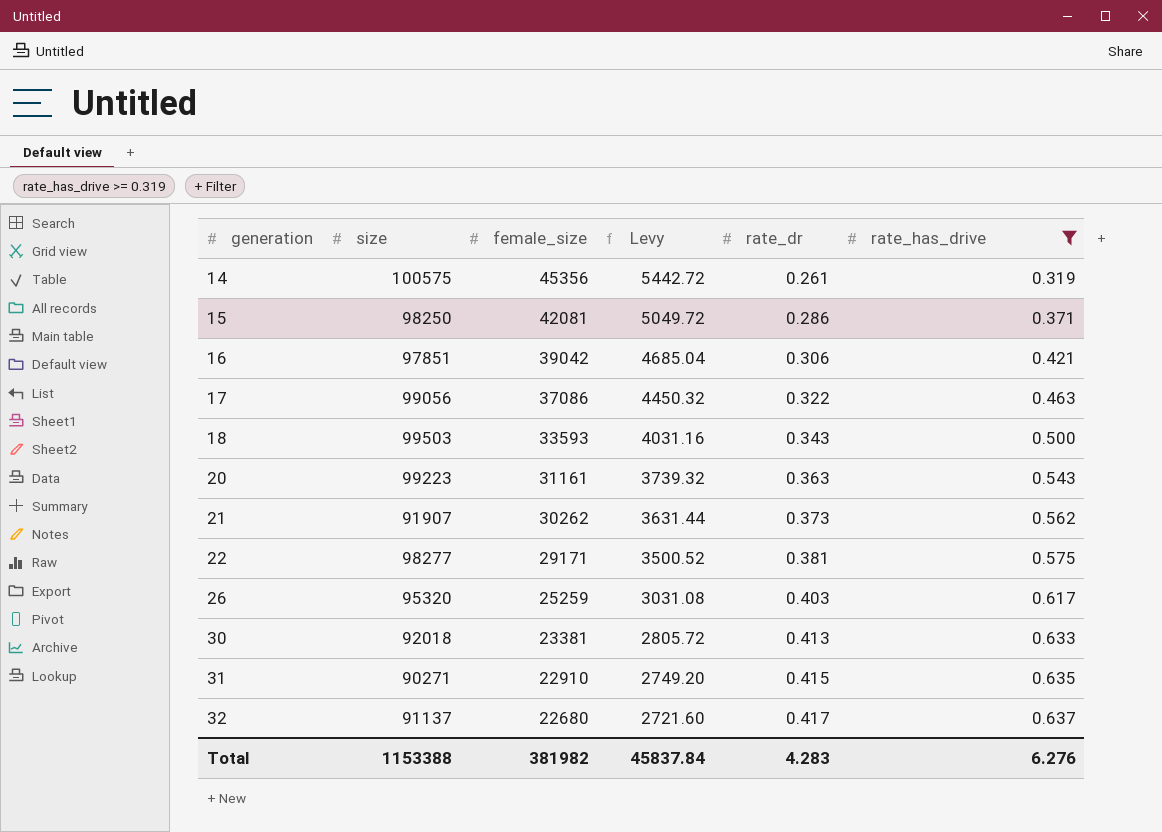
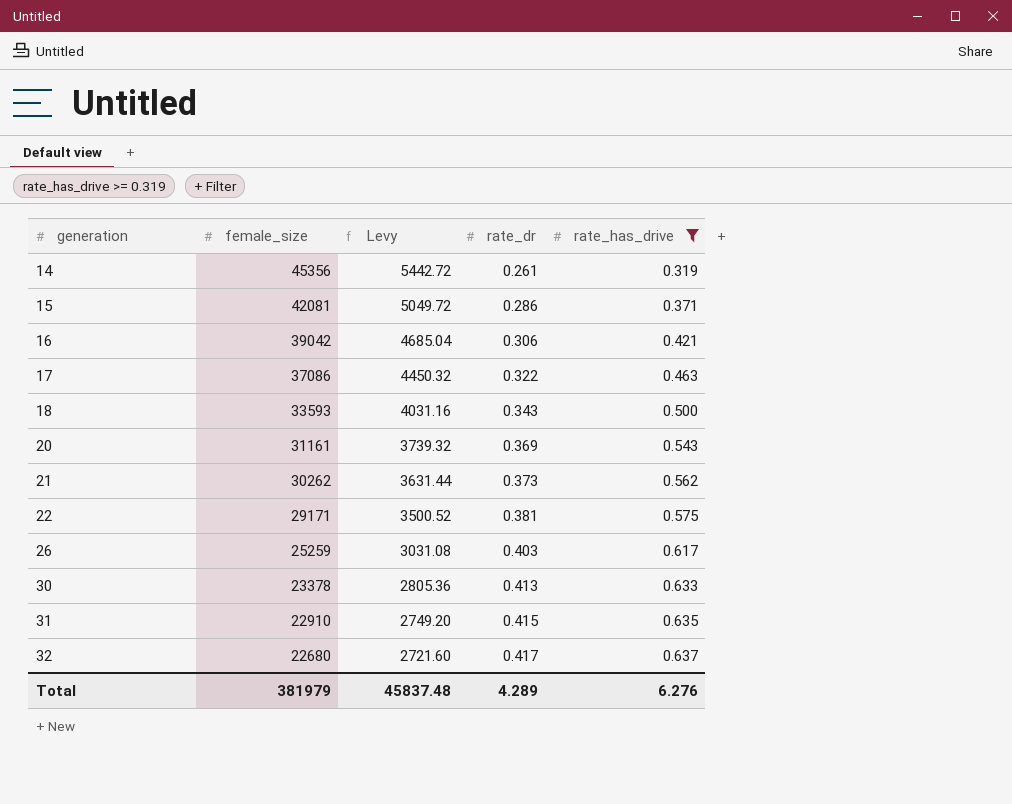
column size | position: 2 -> none
20 | rate_dr: 0.363 -> 0.369
30 | female_size: 23381 -> 23378
30 | Levy: 2805.72 -> 2805.36
Total | female_size: 381982 -> 381979
Total | Levy: 45837.84 -> 45837.48
Total | rate_dr: 4.283 -> 4.289

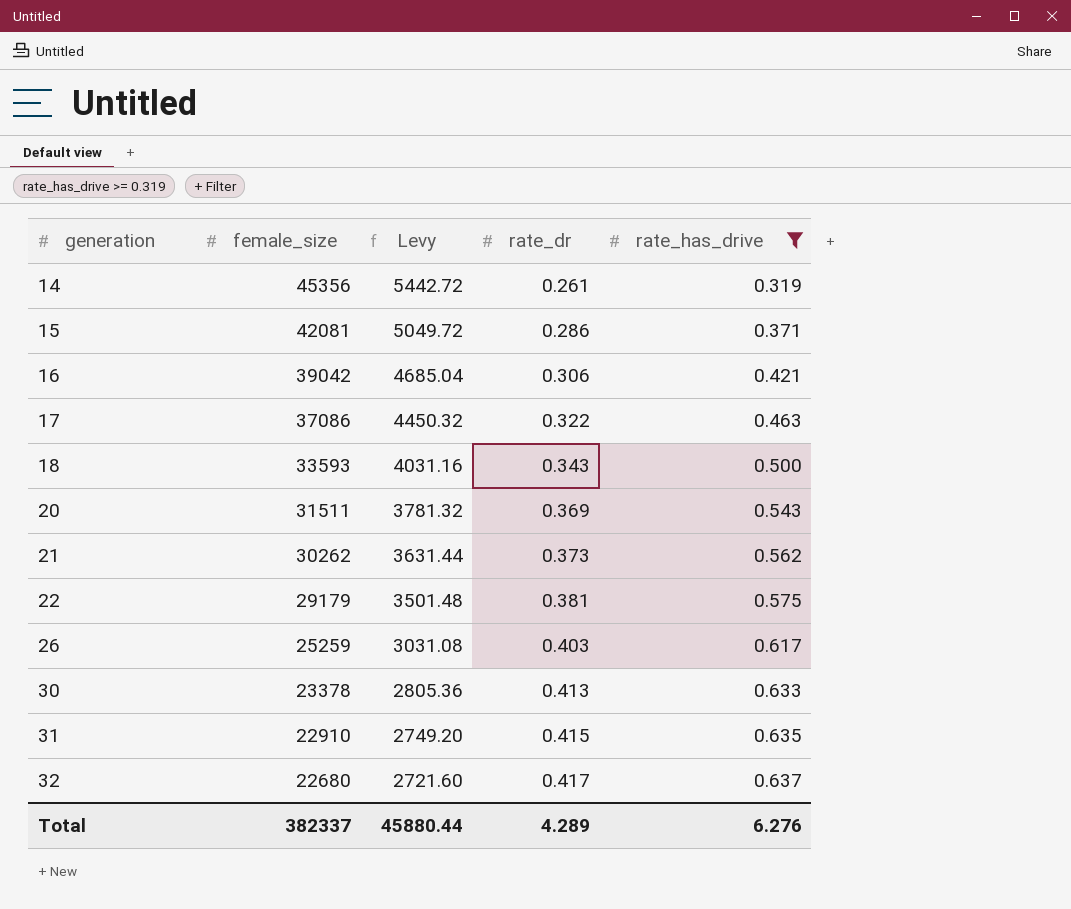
20 | female_size: 31161 -> 31511
20 | Levy: 3739.32 -> 3781.32
22 | female_size: 29171 -> 29179
22 | Levy: 3500.52 -> 3501.48
Total | female_size: 381979 -> 382337
Total | Levy: 45837.48 -> 45880.44

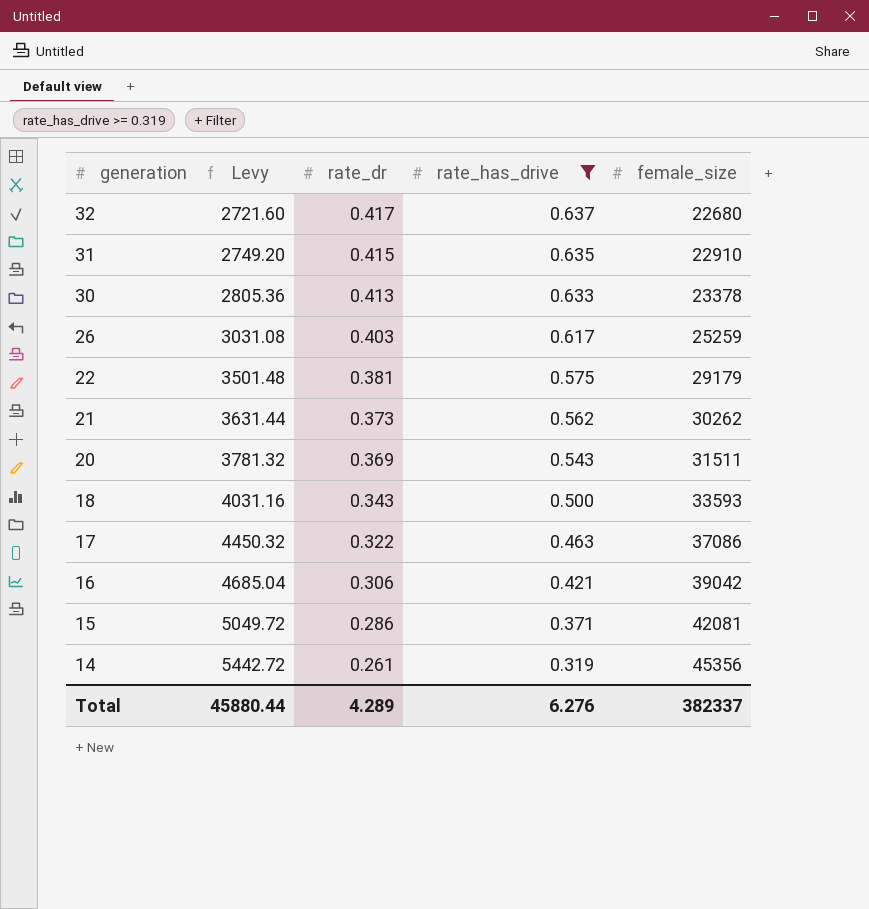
row order: generation ascending -> generation descending
column female_size | position: 2 -> 5

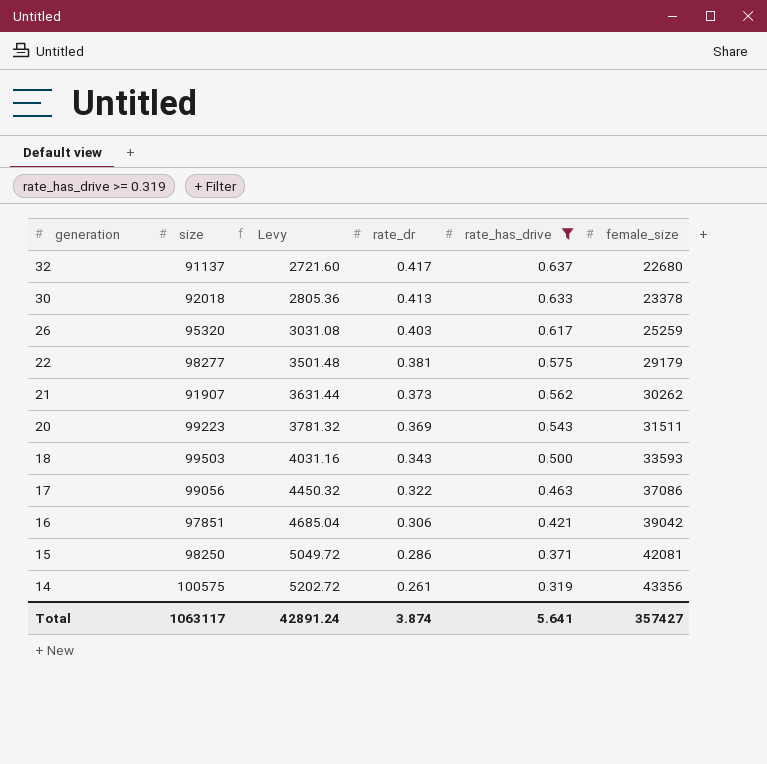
column size | position: none -> 2
row 31: 2749.20 | 0.415 | 0.635 | 22910 -> none
14 | Levy: 5442.72 -> 5202.72
14 | female_size: 45356 -> 43356
Total | Levy: 45880.44 -> 42891.24
Total | rate_dr: 4.289 -> 3.874
Total | rate_has_drive: 6.276 -> 5.641
Total | female_size: 382337 -> 357427

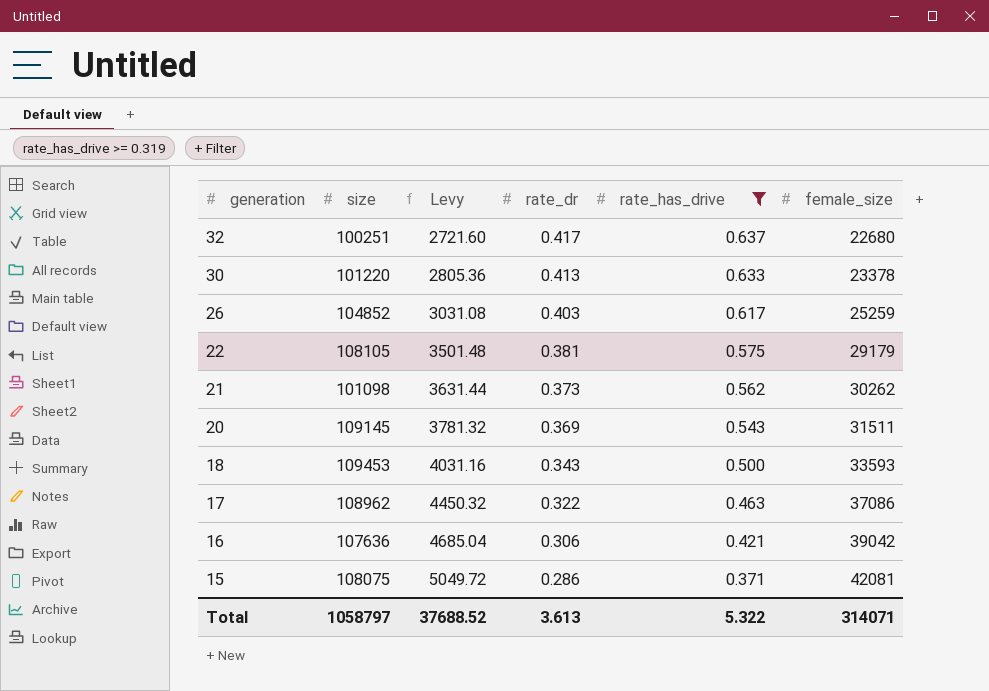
row 14: 100575 | 5202.72 | 0.261 | 0.319 | 43356 -> none
32 | size: 91137 -> 100251
30 | size: 92018 -> 101220
26 | size: 95320 -> 104852
22 | size: 98277 -> 108105
21 | size: 91907 -> 101098
20 | size: 99223 -> 109145
18 | size: 99503 -> 109453
17 | size: 99056 -> 108962
16 | size: 97851 -> 107636
15 | size: 98250 -> 108075
Total | size: 1063117 -> 1058797
Total | Levy: 42891.24 -> 37688.52
Total | rate_dr: 3.874 -> 3.613
Total | rate_has_drive: 5.641 -> 5.322
Total | female_size: 357427 -> 314071

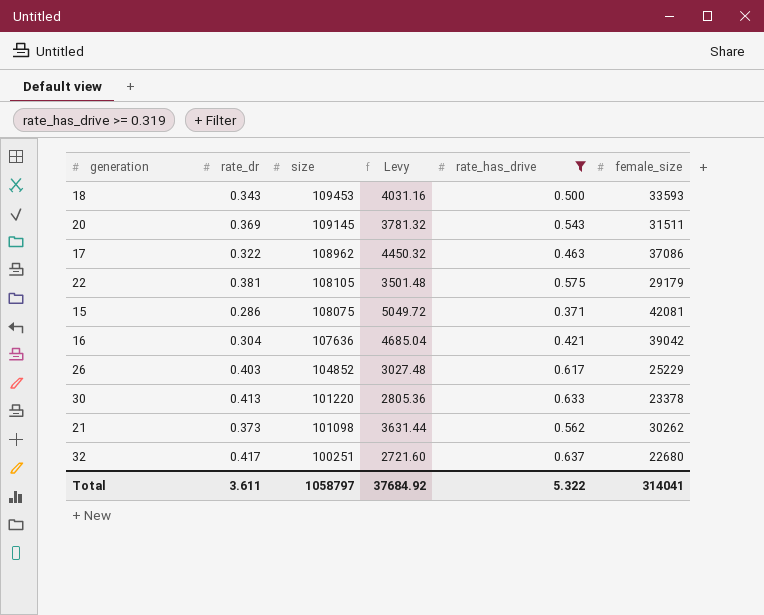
row order: generation descending -> size descending
column rate_dr | position: 4 -> 2
16 | rate_dr: 0.306 -> 0.304
26 | Levy: 3031.08 -> 3027.48
26 | female_size: 25259 -> 25229
Total | rate_dr: 3.613 -> 3.611
Total | Levy: 37688.52 -> 37684.92
Total | female_size: 314071 -> 314041

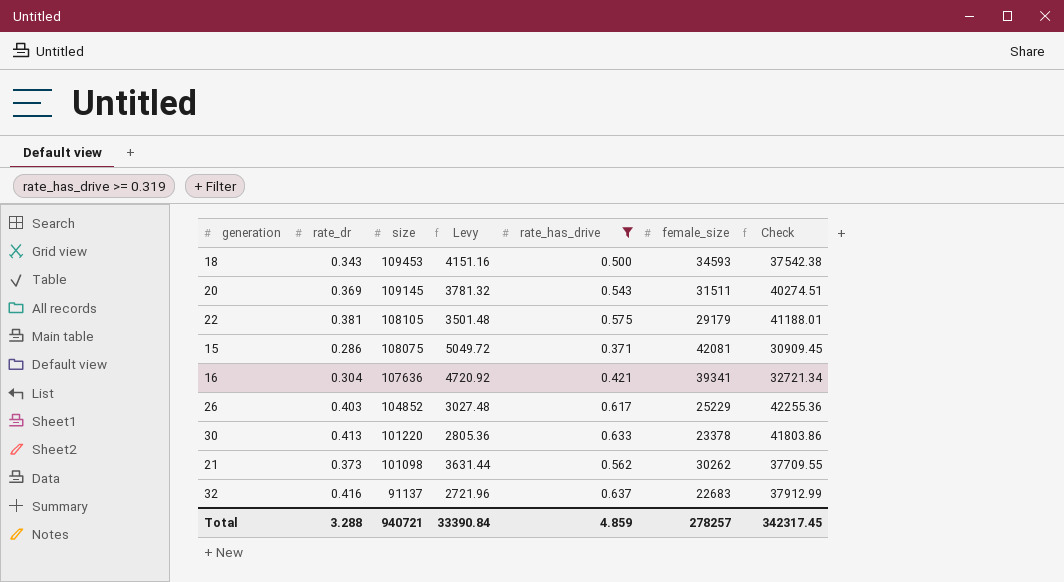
column Check | formula: none -> [rate_dr] * [size]
row 17: 0.322 | 108962 | 4450.32 | 0.463 | 37086 -> none
18 | Levy: 4031.16 -> 4151.16
18 | female_size: 33593 -> 34593
16 | Levy: 4685.04 -> 4720.92
16 | female_size: 39042 -> 39341
32 | rate_dr: 0.417 -> 0.416
32 | size: 100251 -> 91137
32 | Levy: 2721.60 -> 2721.96
32 | female_size: 22680 -> 22683
Total | rate_dr: 3.611 -> 3.288
Total | size: 1058797 -> 940721
Total | Levy: 37684.92 -> 33390.84
Total | rate_has_drive: 5.322 -> 4.859
Total | female_size: 314041 -> 278257

